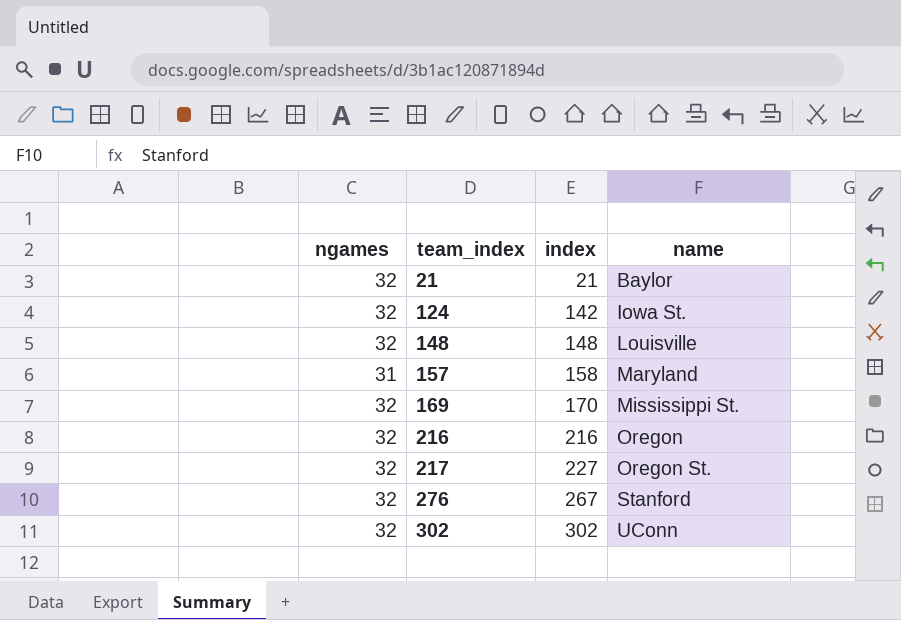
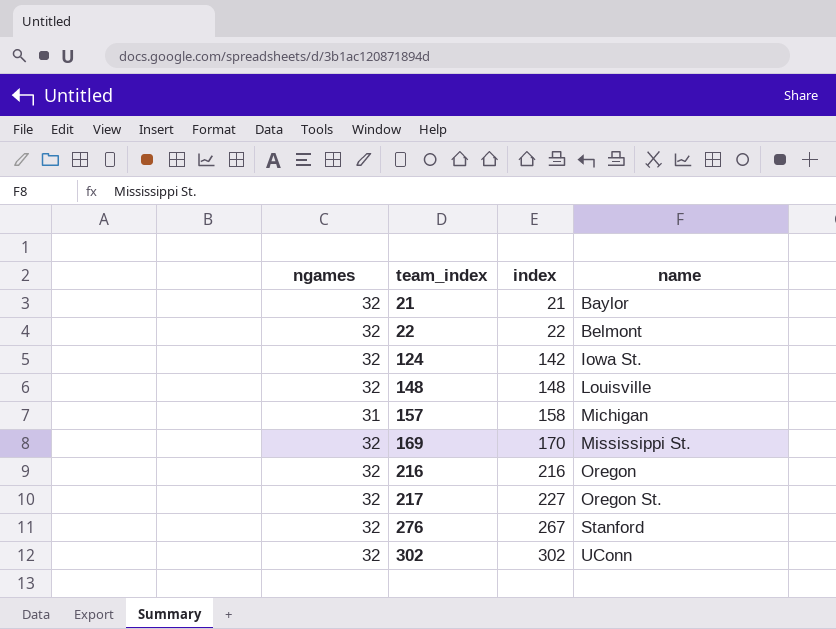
row 22: none -> 32 | 22 | Belmont
157 | name: Maryland -> Michigan

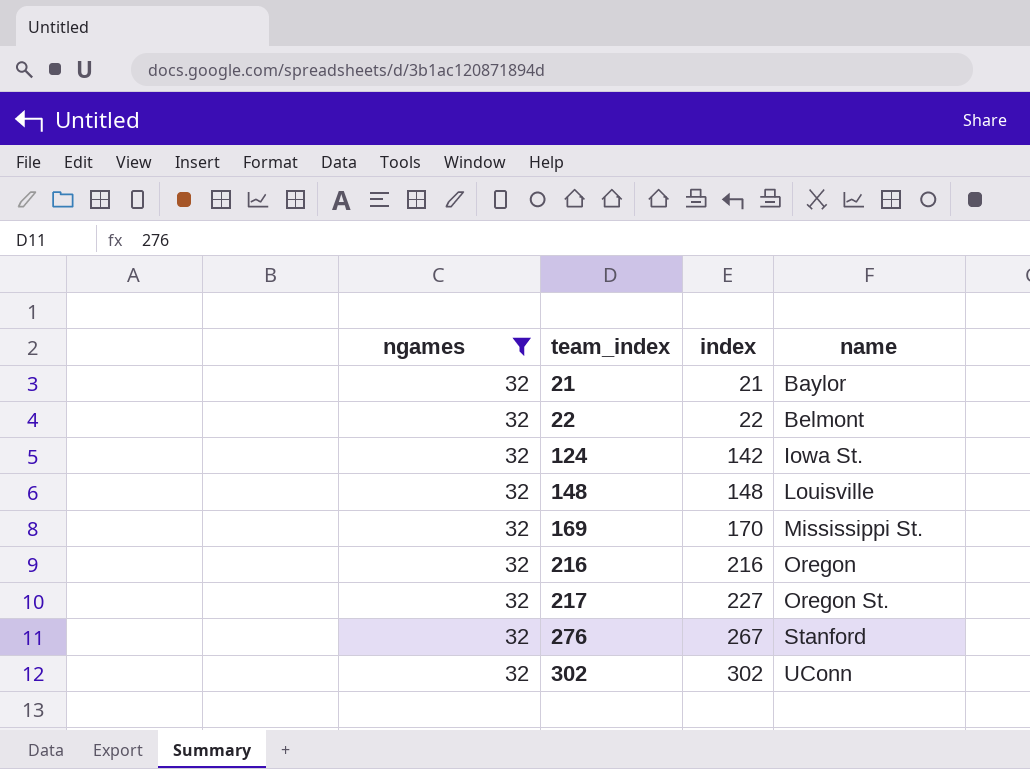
filter: none -> ngames = 32

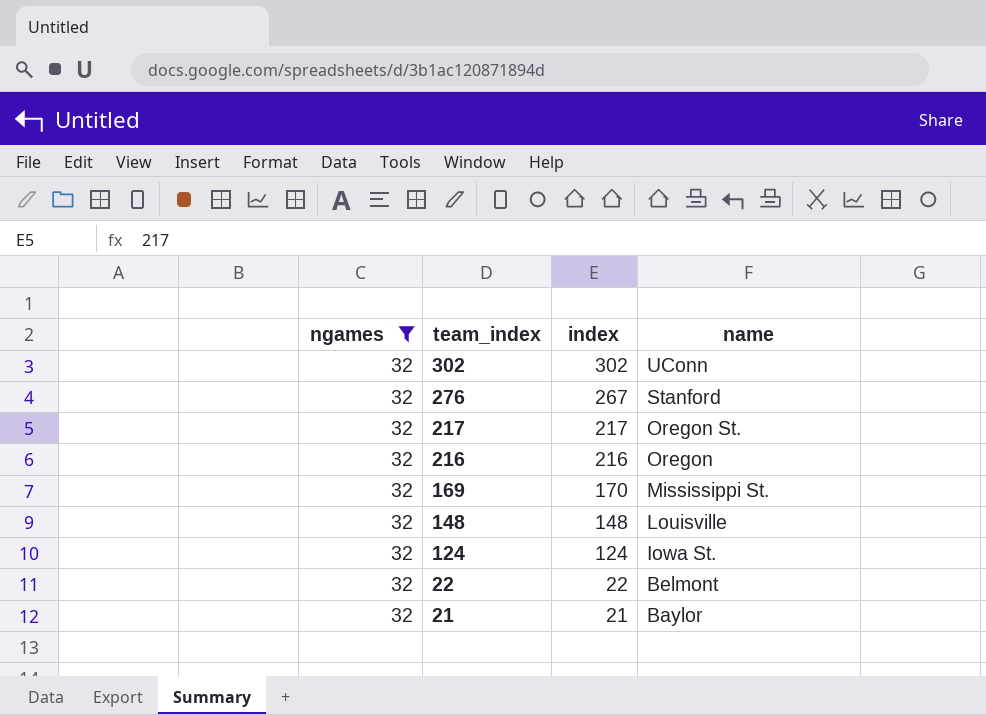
row order: team_index ascending -> team_index descending
217 | index: 227 -> 217
124 | index: 142 -> 124

